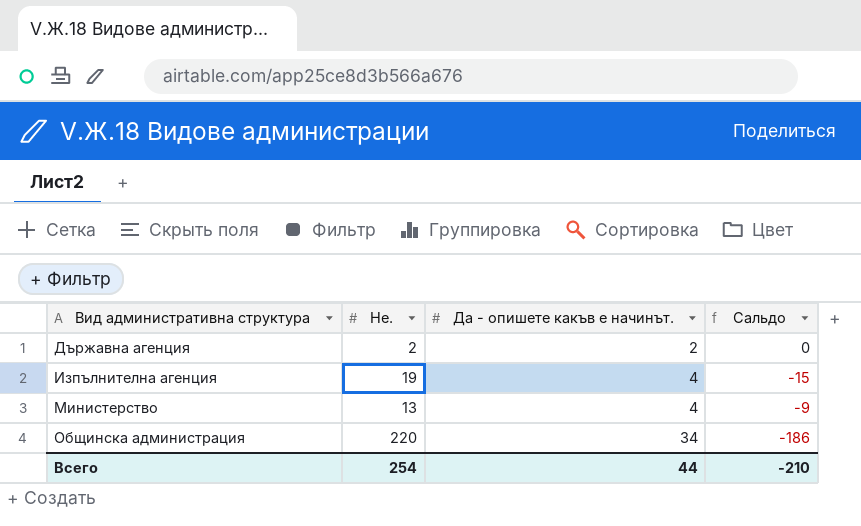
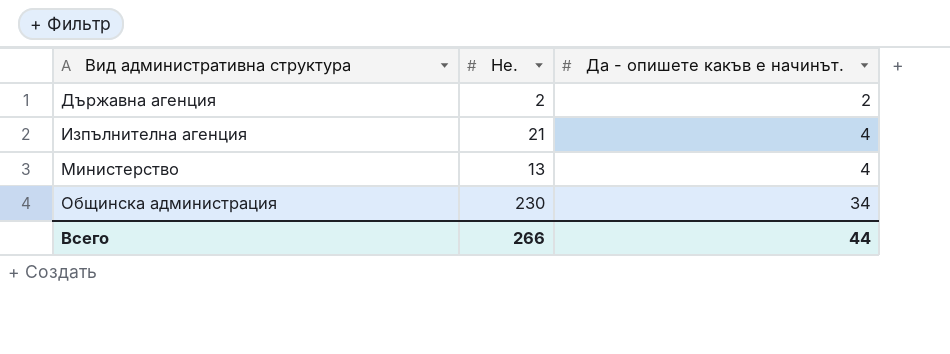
column Сальдо | formula: [Да - опишете какъв е начинът.] - [Не.] -> none
Изпълнителна агенция | Не.: 19 -> 21
Общинска администрация | Не.: 220 -> 230
Всего | Не.: 254 -> 266

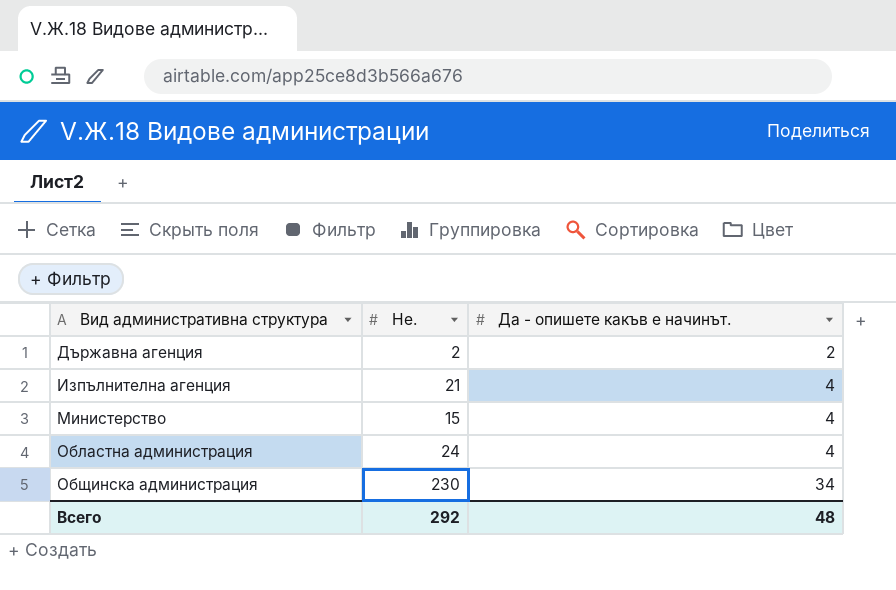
Министерство | Не.: 13 -> 15
row Областна администрация: none -> 24 | 4
Всего | Не.: 266 -> 292
Всего | Да - опишете какъв е начинът.: 44 -> 48

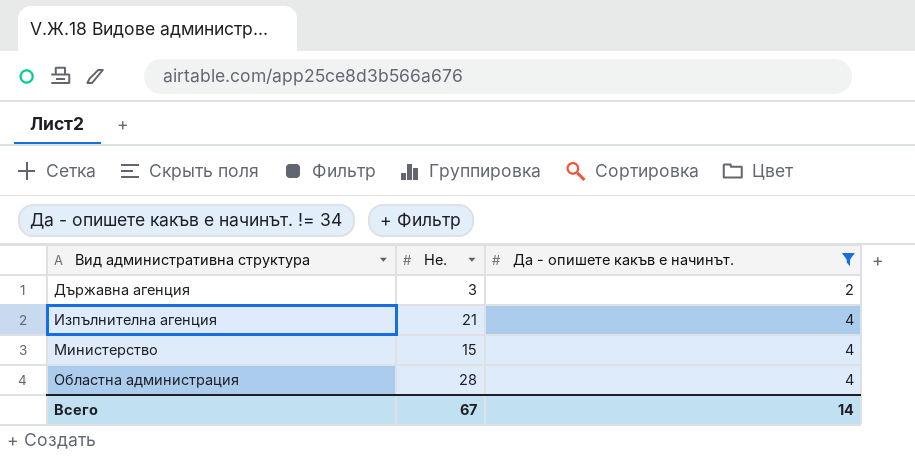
filter: none -> Да - опишете какъв е начинът. != 34
Държавна агенция | Не.: 2 -> 3
Областна администрация | Не.: 24 -> 28
Всего | Не.: 292 -> 67
Всего | Да - опишете какъв е начинът.: 48 -> 14

